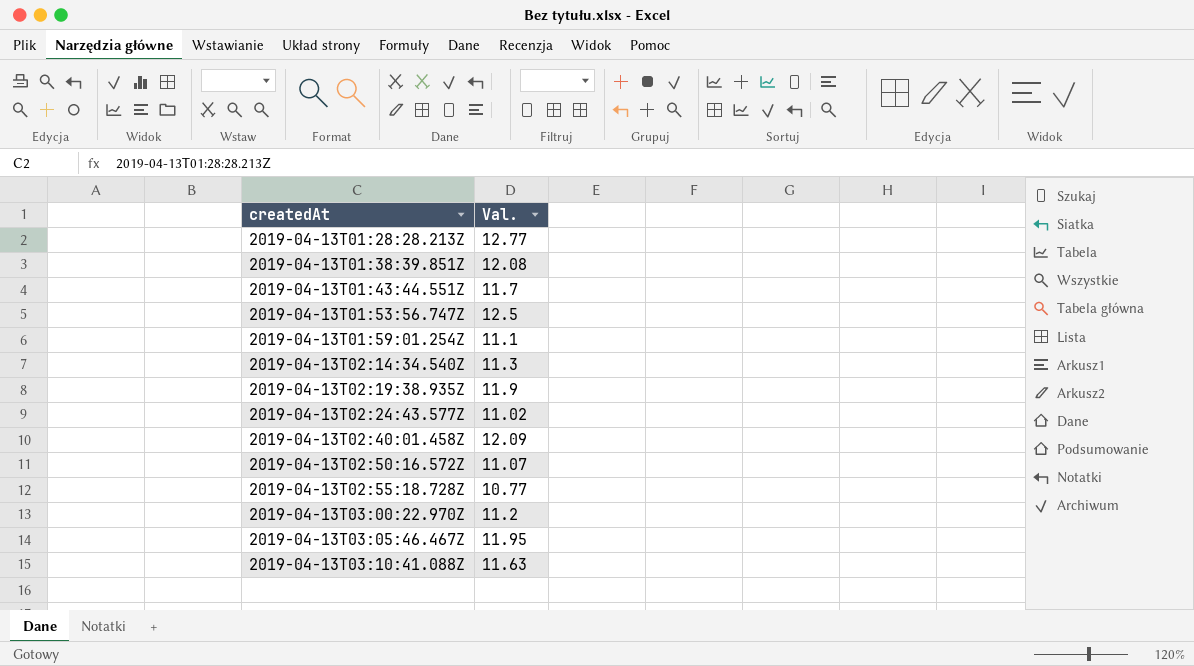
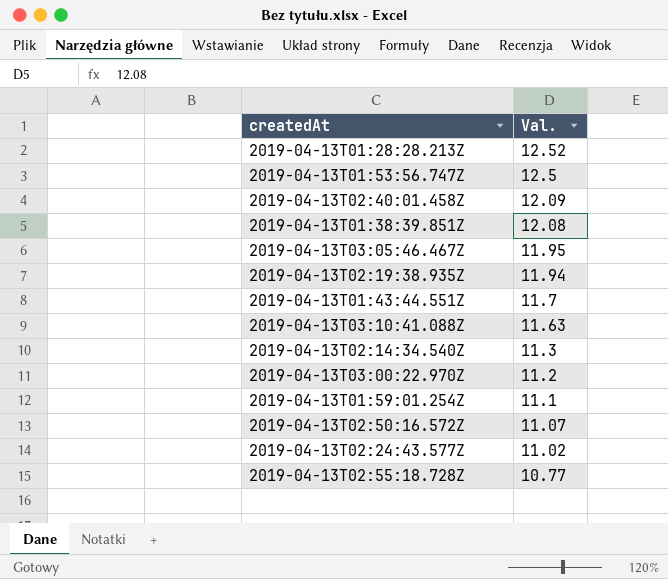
row order: createdAt ascending -> Val. descending
2019-04-13T01:28:28.213Z | Val.: 12.77 -> 12.52
2019-04-13T02:19:38.935Z | Val.: 11.9 -> 11.94

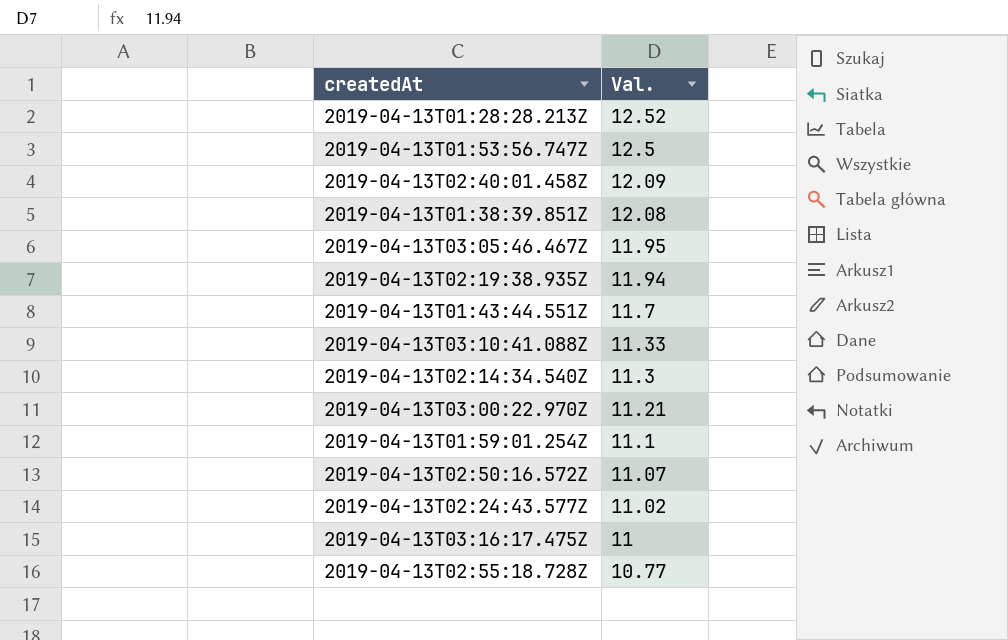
2019-04-13T03:10:41.088Z | Val.: 11.63 -> 11.33
2019-04-13T03:00:22.970Z | Val.: 11.2 -> 11.21
row 2019-04-13T03:16:17.475Z: none -> 11

